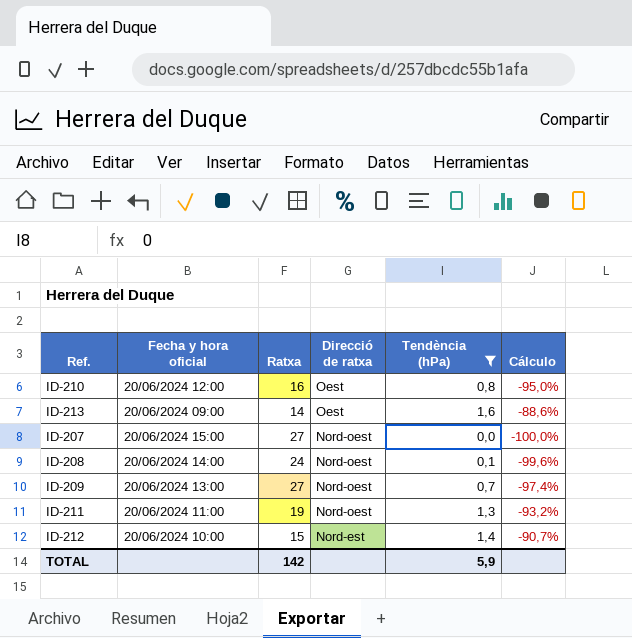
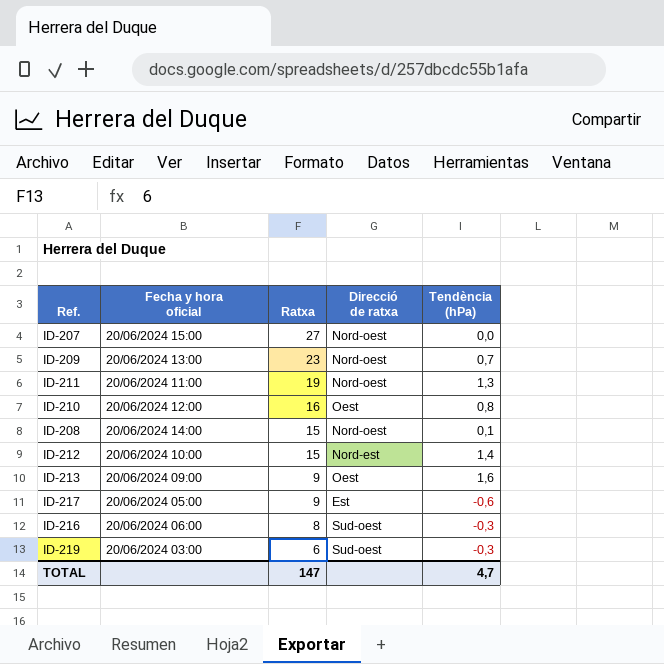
filter: Tendència (hPa) >= 0,0 -> none
row order: Direcció de ratxa descending -> Ratxa descending
column Cálculo | formula: ([Tendència (hPa)] - [Ratxa]) / [Ratxa] -> none
ID-209 | Ratxa: 27 -> 23
ID-208 | Ratxa: 24 -> 15
ID-213 | Ratxa: 14 -> 9
TOTAL | Ratxa: 142 -> 147
TOTAL | Tendència (hPa): 5,9 -> 4,7

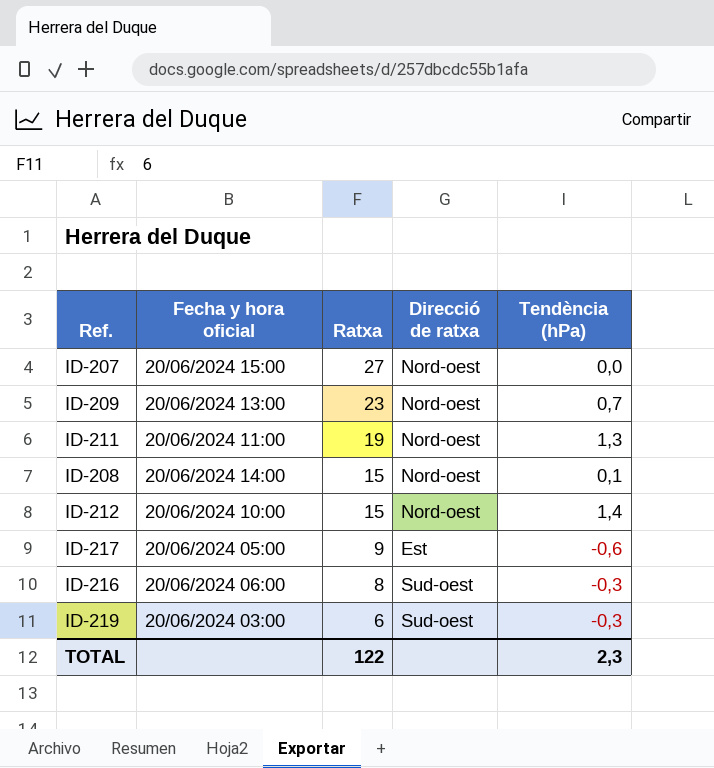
row ID-210: 20/06/2024 12:00 | 16 | Oest | 0,8 -> none
row ID-213: 20/06/2024 09:00 | 9 | Oest | 1,6 -> none
ID-212 | Direcció de ratxa: Nord-est -> Nord-oest
TOTAL | Ratxa: 147 -> 122
TOTAL | Tendència (hPa): 4,7 -> 2,3

